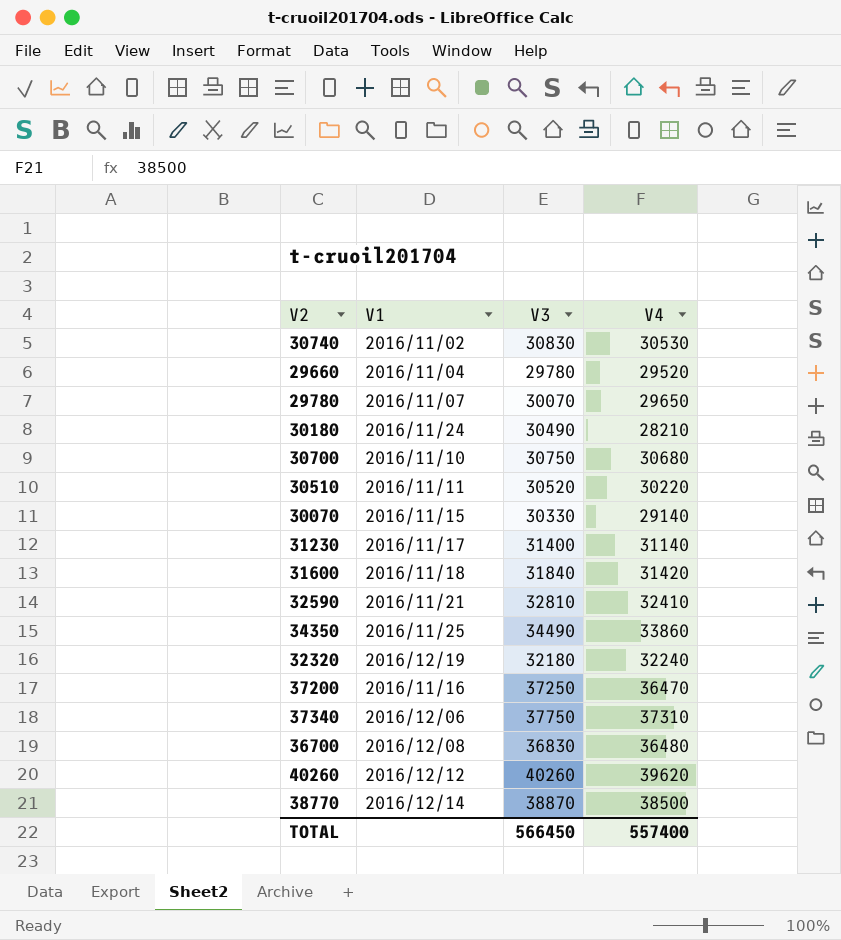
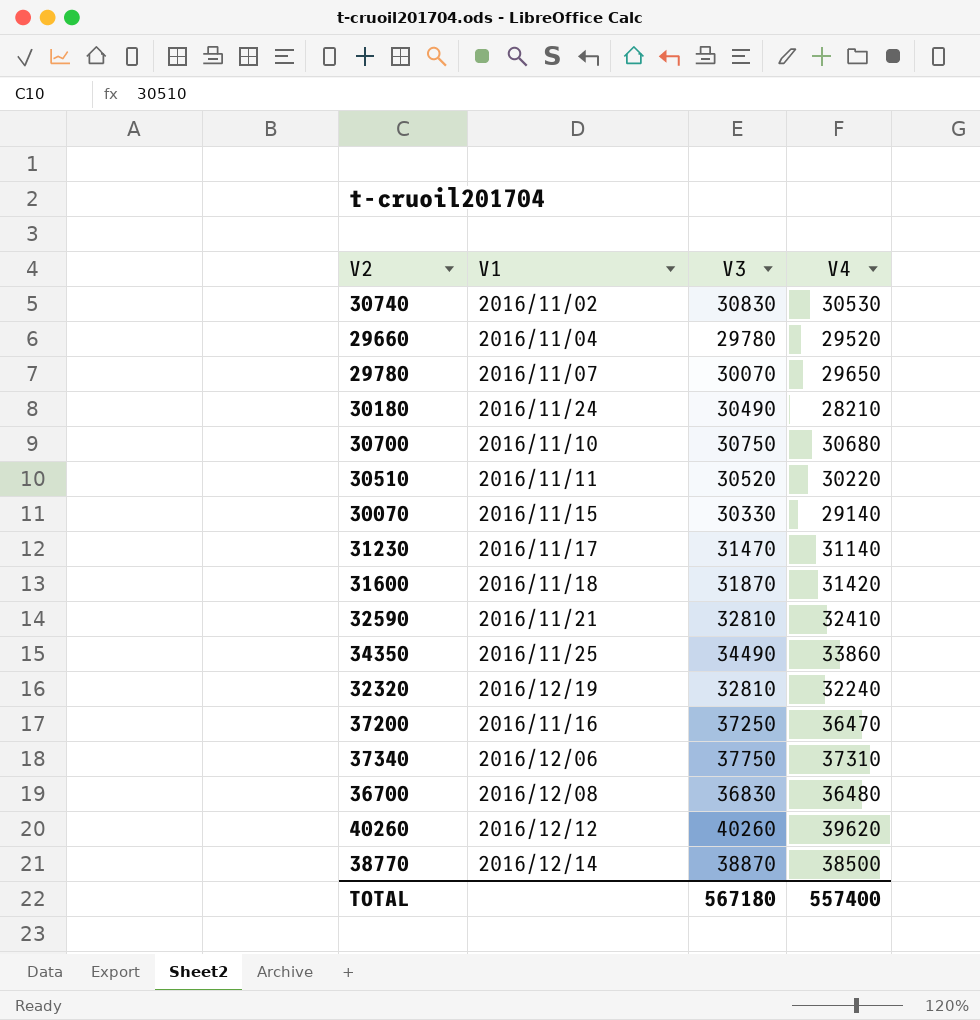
31230 | V3: 31400 -> 31470
31600 | V3: 31840 -> 31870
32320 | V3: 32180 -> 32810
TOTAL | V3: 566450 -> 567180

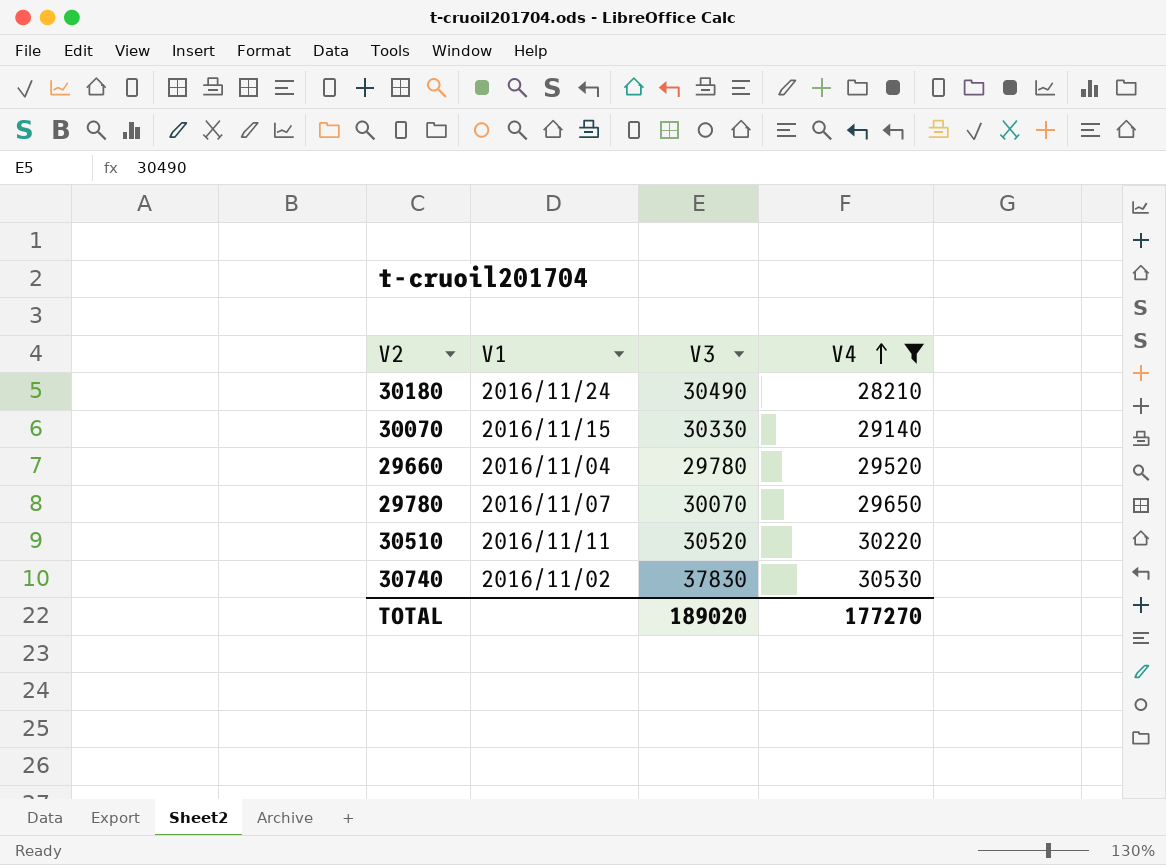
filter: none -> V4 <= 30530
row order: none -> V4 ascending
30740 | V3: 30830 -> 37830
TOTAL | V3: 567180 -> 189020
TOTAL | V4: 557400 -> 177270

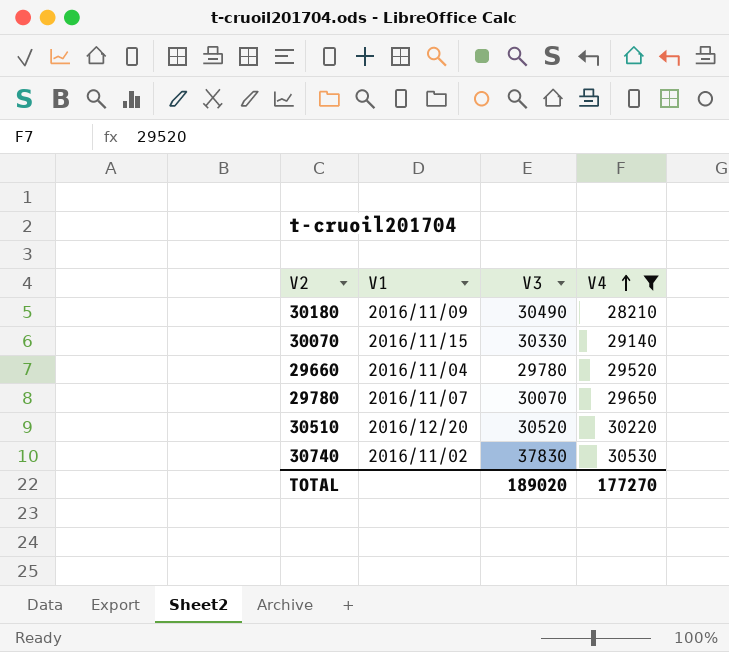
30180 | V1: 2016/11/24 -> 2016/11/09
30510 | V1: 2016/11/11 -> 2016/12/20

